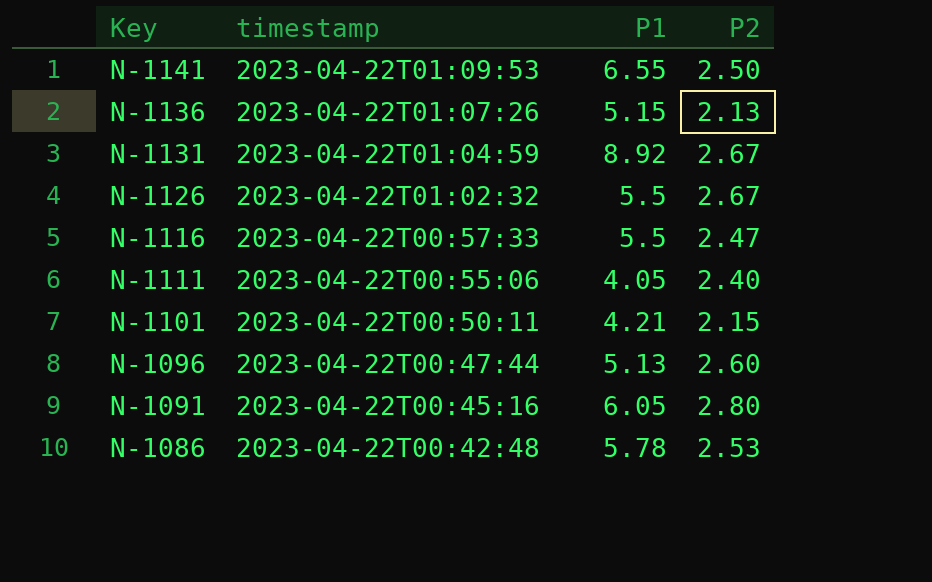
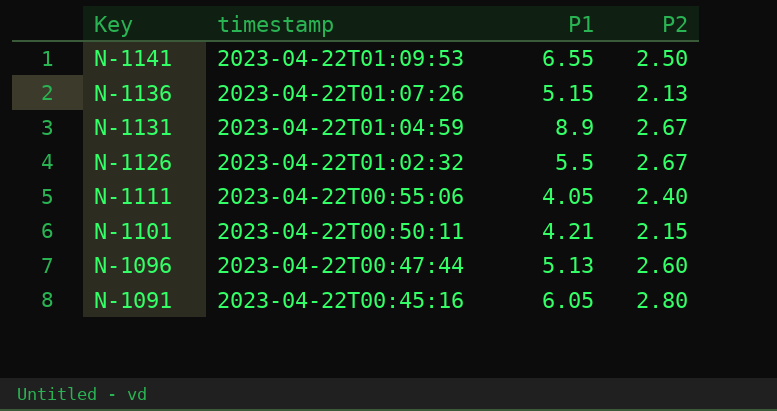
row N-1116: 2023-04-22T00:57:33 | 5.5 | 2.47 -> none
row N-1086: 2023-04-22T00:42:48 | 5.78 | 2.53 -> none
N-1131 | P1: 8.92 -> 8.9

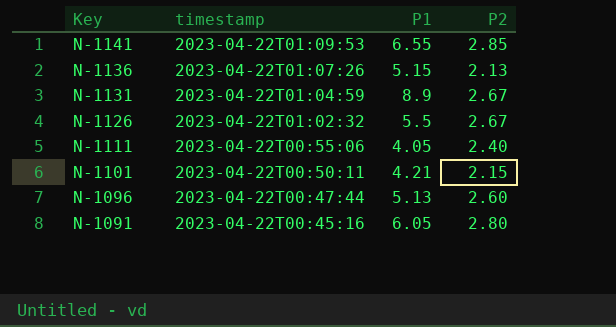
N-1141 | P2: 2.50 -> 2.85

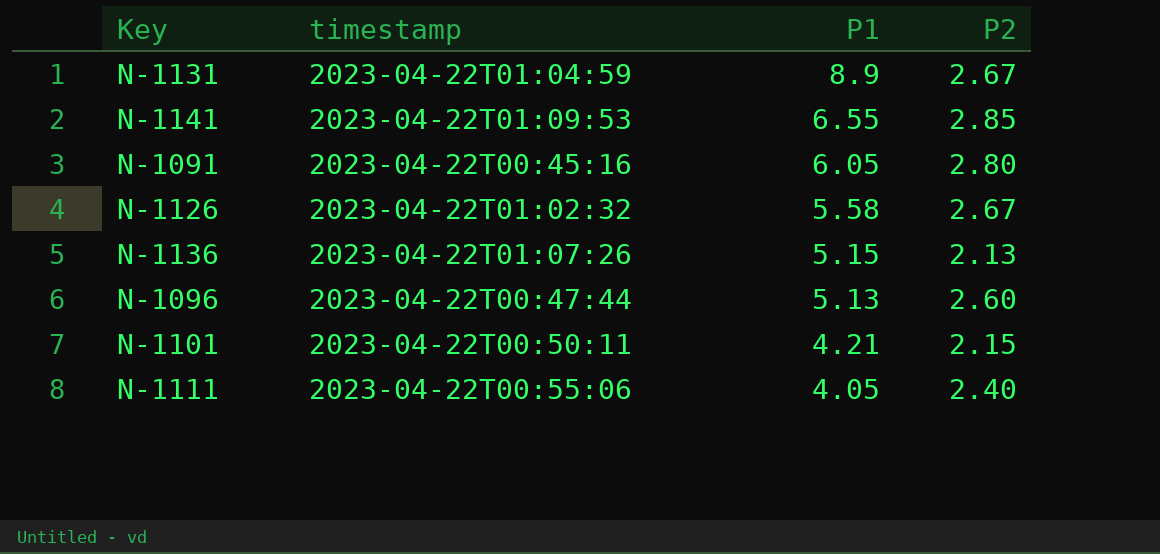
row order: Key descending -> P1 descending
N-1126 | P1: 5.5 -> 5.58

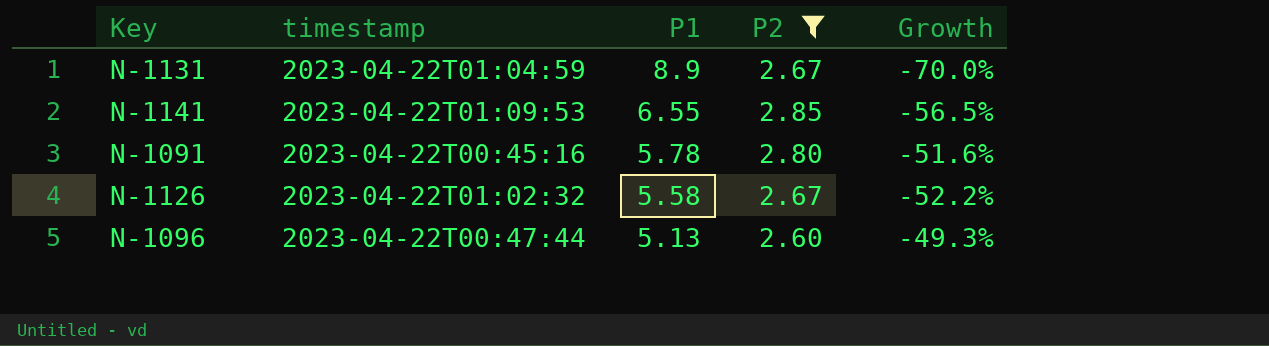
filter: none -> P2 >= 2.60
column Growth | formula: none -> ([P2] - [P1]) / [P1]
N-1091 | P1: 6.05 -> 5.78

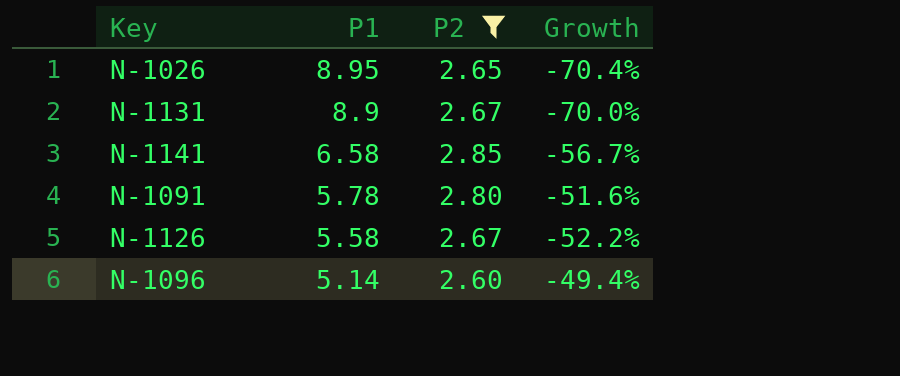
column timestamp | position: 2 -> none
row N-1026: none -> 8.95 | 2.65 | -70.4%
N-1141 | P1: 6.55 -> 6.58
N-1141 | Growth: -56.5% -> -56.7%
N-1096 | P1: 5.13 -> 5.14
N-1096 | Growth: -49.3% -> -49.4%

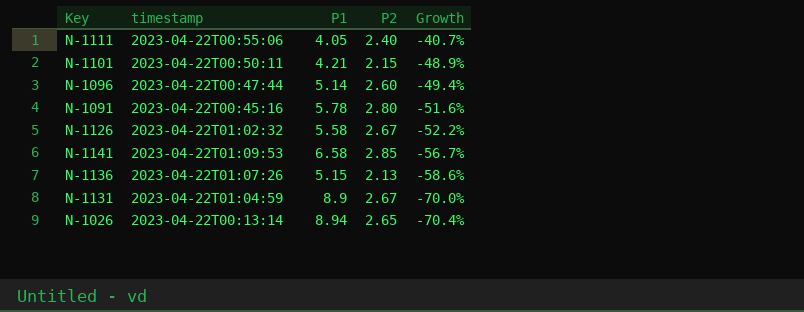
filter: P2 >= 2.60 -> none
row order: P1 descending -> Growth descending
column timestamp | position: none -> 2
N-1026 | P1: 8.95 -> 8.94

